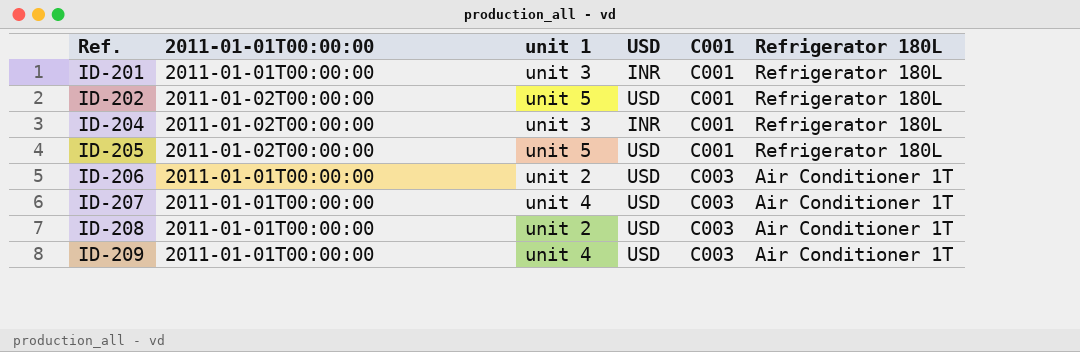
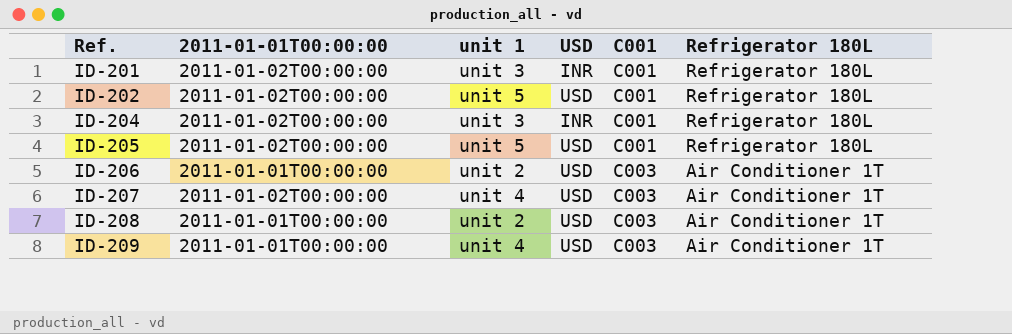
ID-201 | 2011-01-01T00:00:00: 2011-01-01T00:00:00 -> 2011-01-02T00:00:00
ID-207 | 2011-01-01T00:00:00: 2011-01-01T00:00:00 -> 2011-01-02T00:00:00

